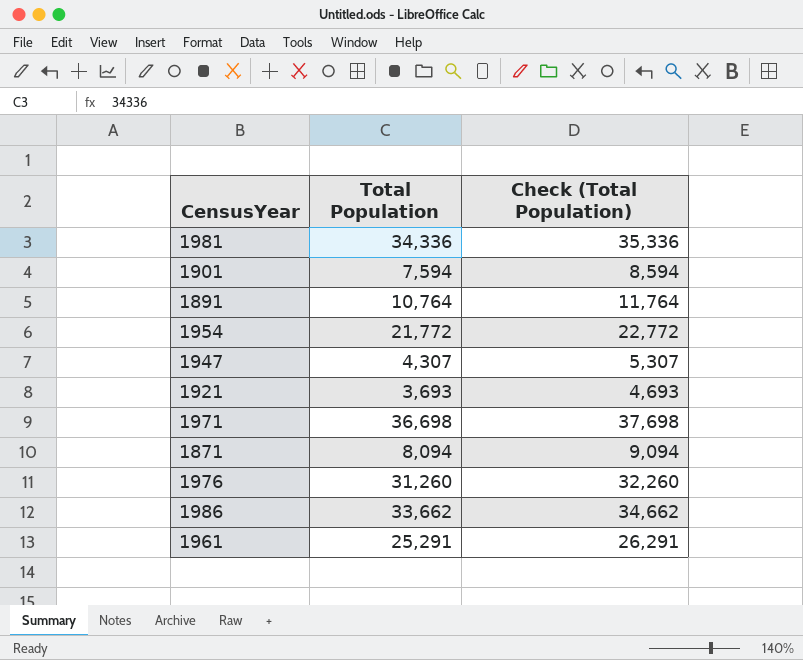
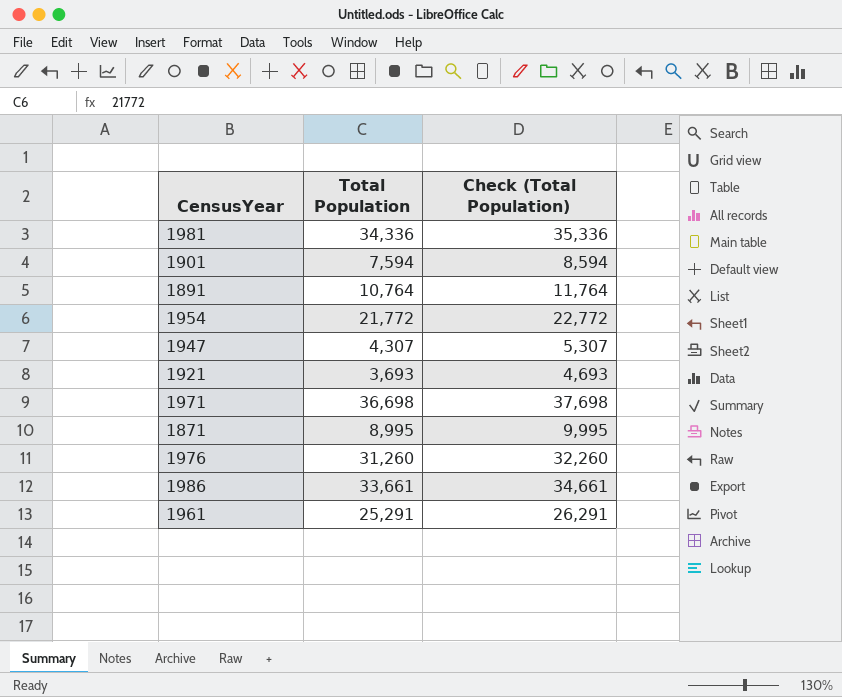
1871 | Total Population: 8,094 -> 8,995
1871 | Check (Total Population): 9,094 -> 9,995
1986 | Total Population: 33,662 -> 33,661
1986 | Check (Total Population): 34,662 -> 34,661

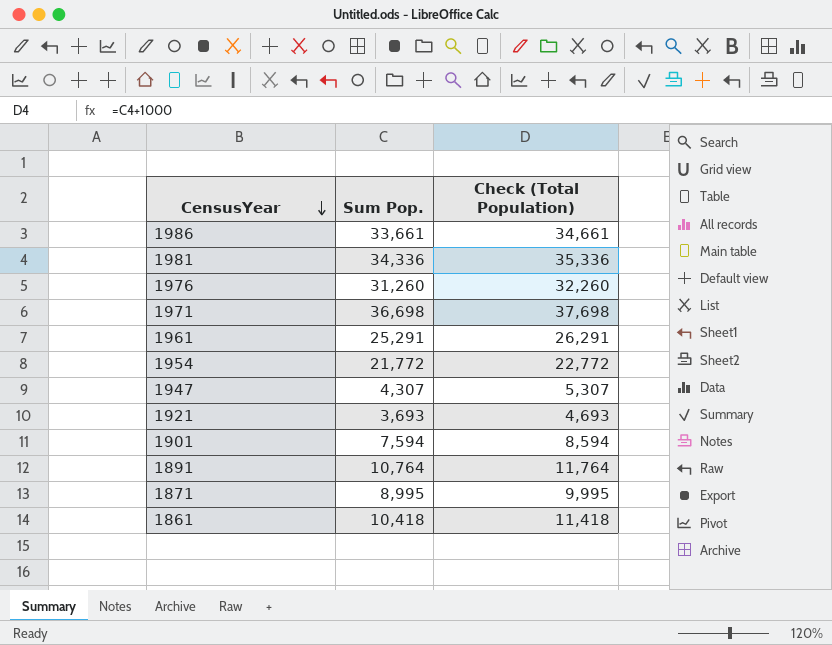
row order: none -> CensusYear descending
column name: Total Population -> Sum Pop.
row 1861: none -> 10,418 | 11,418

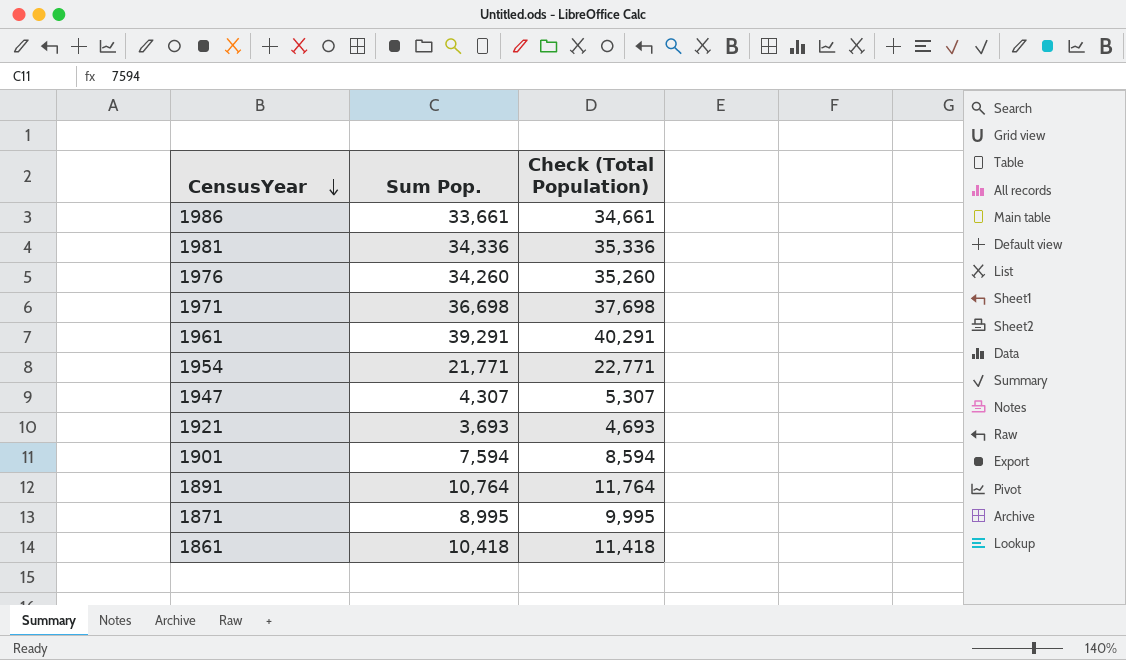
1976 | Sum Pop.: 31,260 -> 34,260
1976 | Check (Total Population): 32,260 -> 35,260
1961 | Sum Pop.: 25,291 -> 39,291
1961 | Check (Total Population): 26,291 -> 40,291
1954 | Sum Pop.: 21,772 -> 21,771
1954 | Check (Total Population): 22,772 -> 22,771

